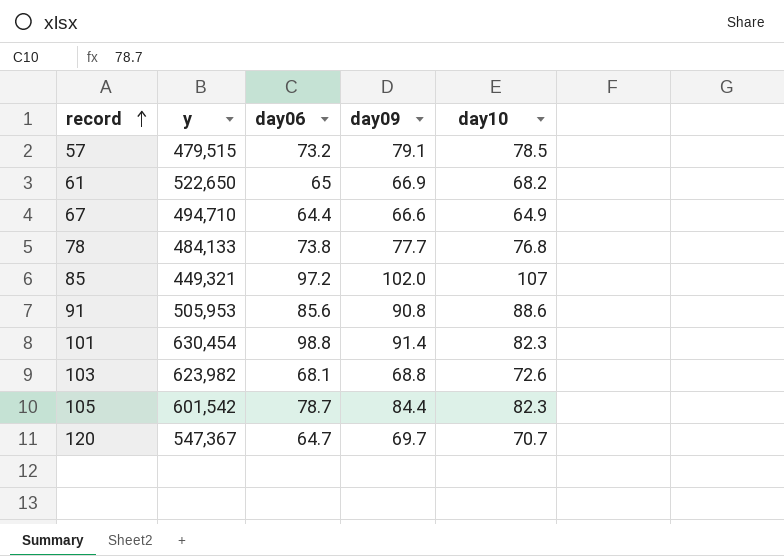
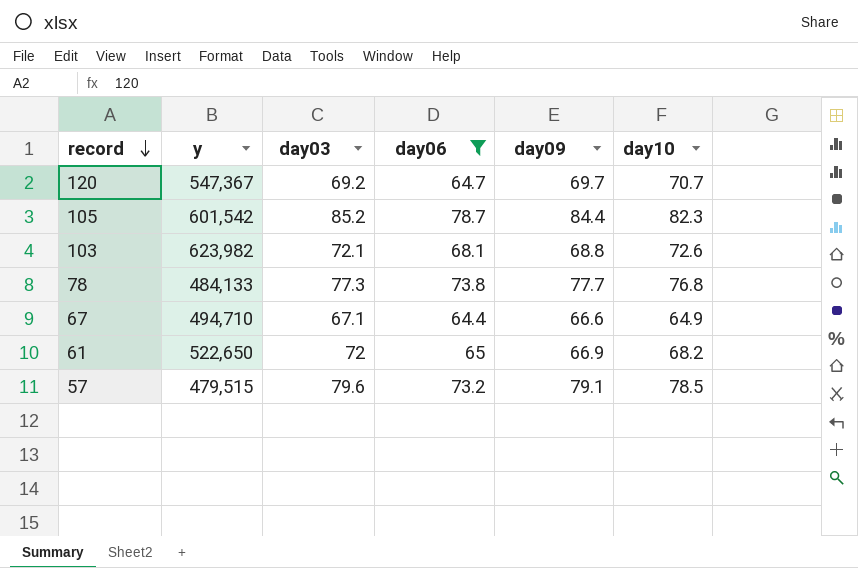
filter: none -> day06 <= 78.7
row order: record ascending -> record descending
column day03 | position: none -> 3

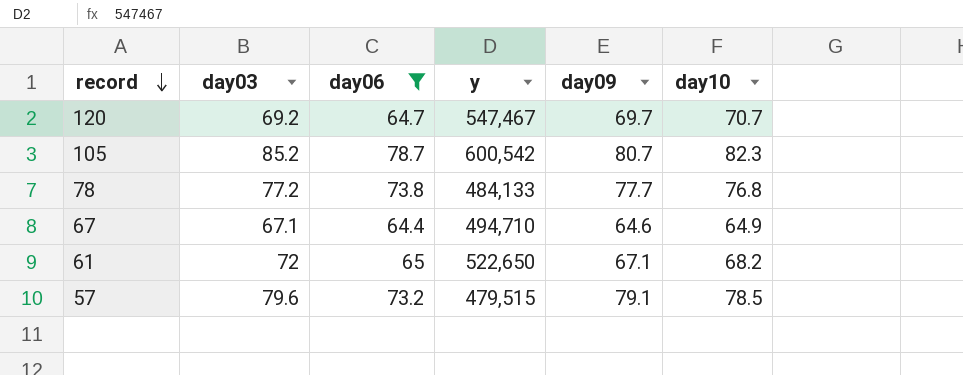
column y | position: 2 -> 4
row 103: 623,982 | 72.1 | 68.1 | 68.8 | 72.6 -> none
120 | y: 547,367 -> 547,467
105 | y: 601,542 -> 600,542
105 | day09: 84.4 -> 80.7
78 | day03: 77.3 -> 77.2
67 | day09: 66.6 -> 64.6
61 | day09: 66.9 -> 67.1

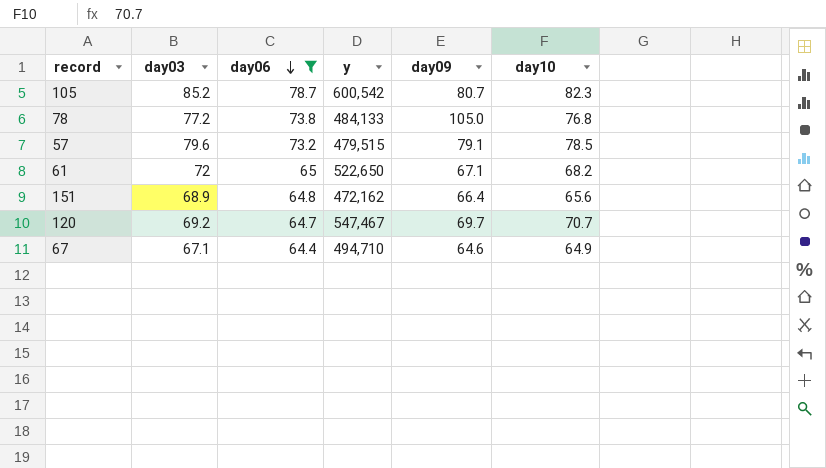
row order: record descending -> day06 descending
78 | day09: 77.7 -> 105.0
row 151: none -> 68.9 | 64.8 | 472,162 | 66.4 | 65.6

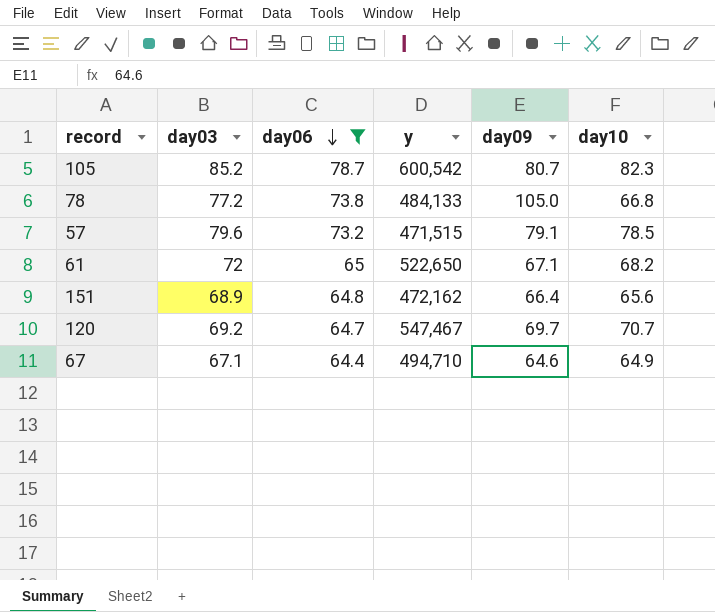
78 | day10: 76.8 -> 66.8
57 | y: 479,515 -> 471,515

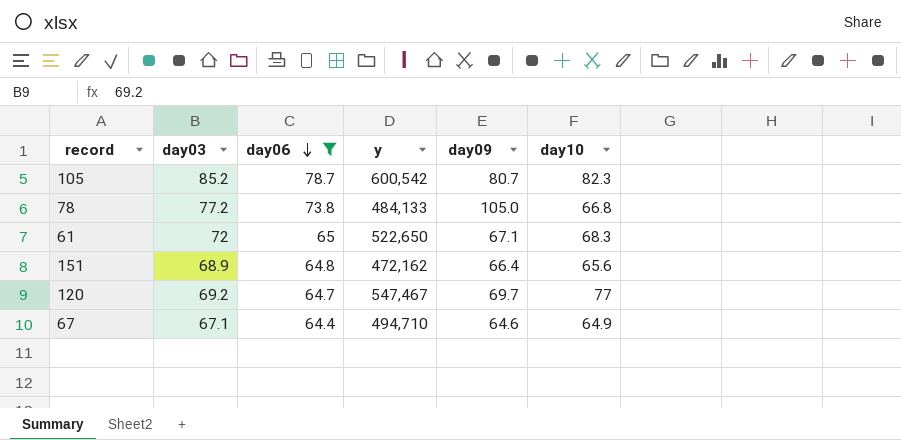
row 57: 79.6 | 73.2 | 471,515 | 79.1 | 78.5 -> none
61 | day10: 68.2 -> 68.3
120 | day10: 70.7 -> 77

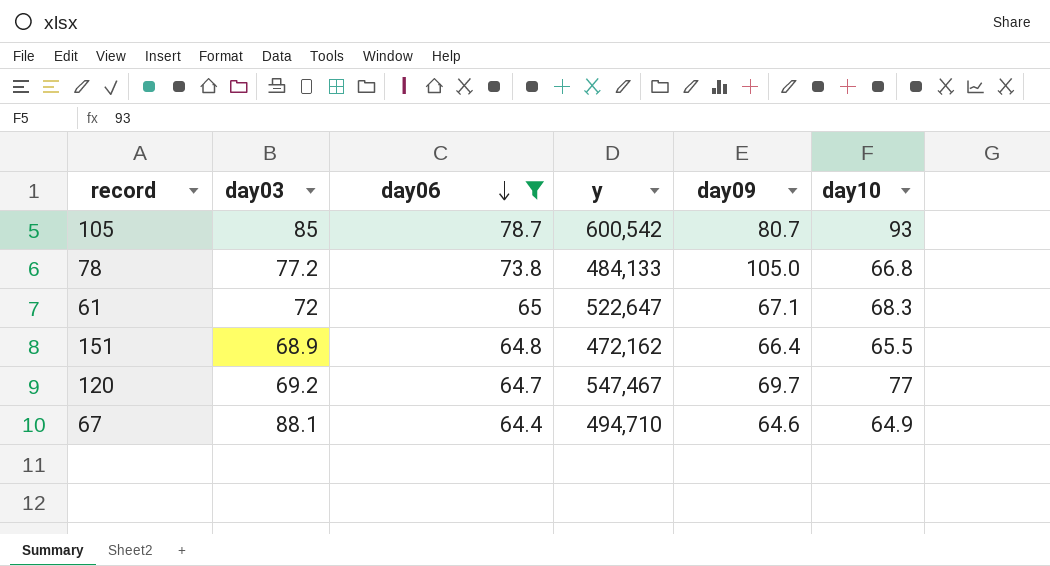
105 | day03: 85.2 -> 85
105 | day10: 82.3 -> 93
61 | y: 522,650 -> 522,647
151 | day10: 65.6 -> 65.5
67 | day03: 67.1 -> 88.1

